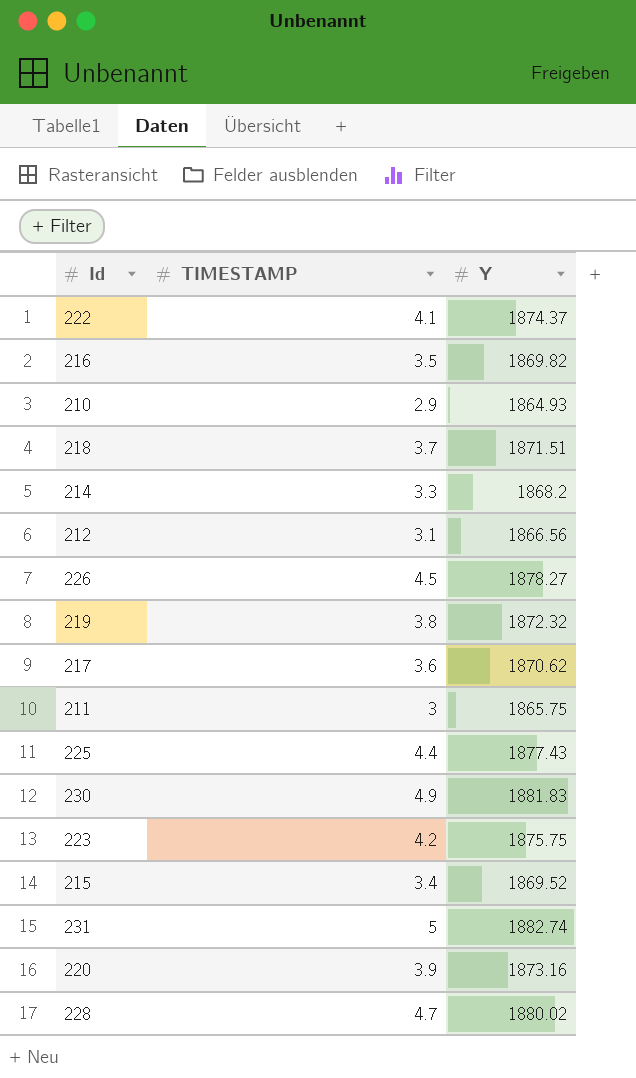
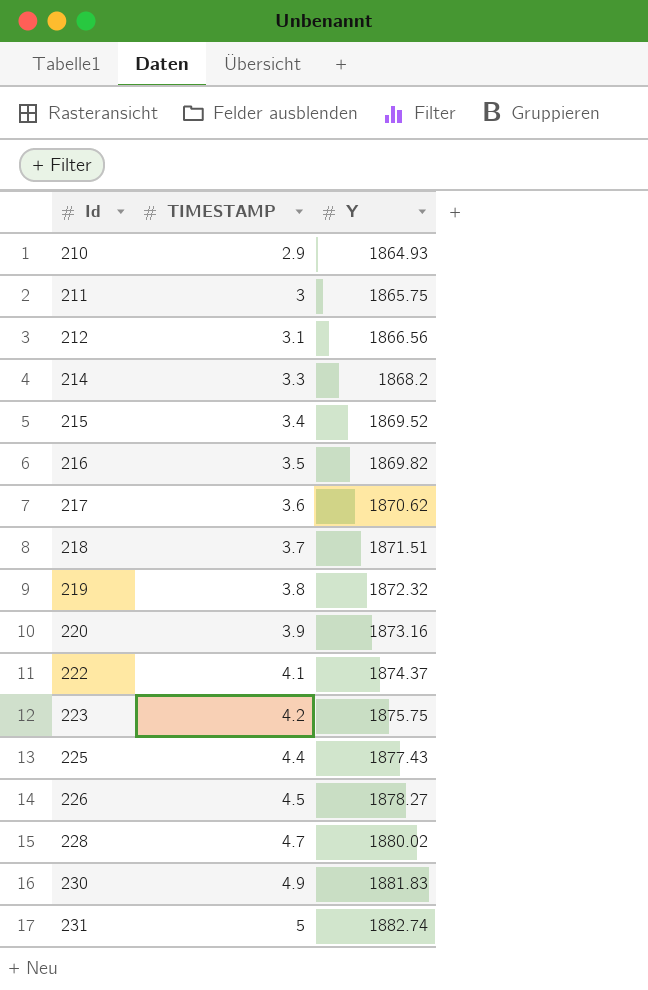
row order: none -> Id ascending

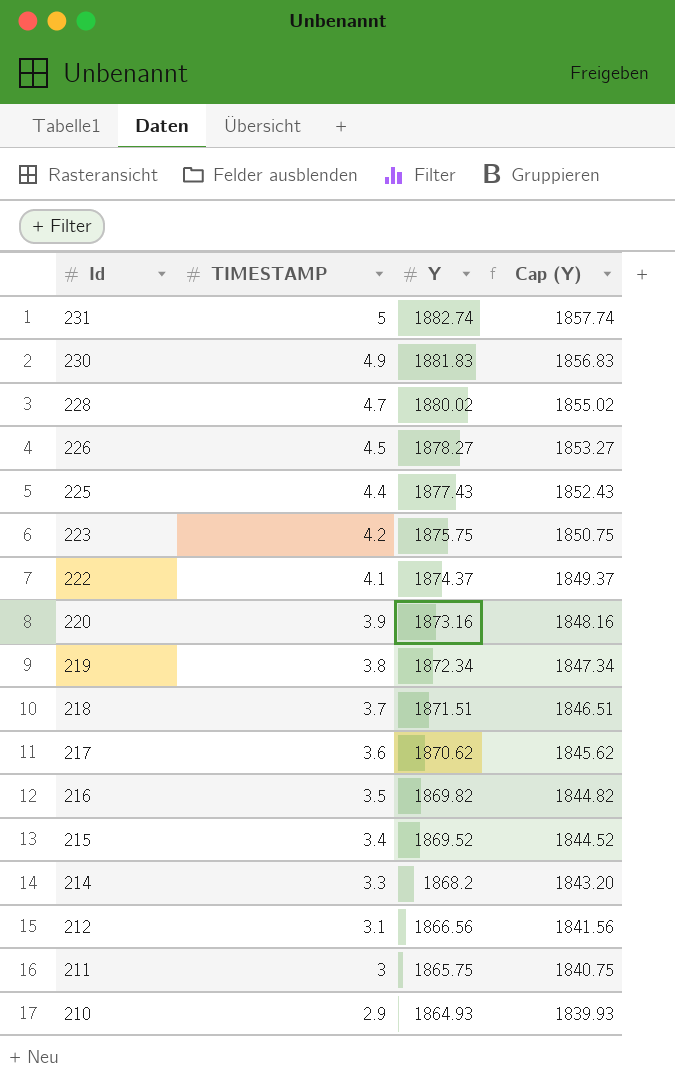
row order: Id ascending -> Id descending
column Cap (Y) | formula: none -> [Y] - 25
219 | Y: 1872.32 -> 1872.34

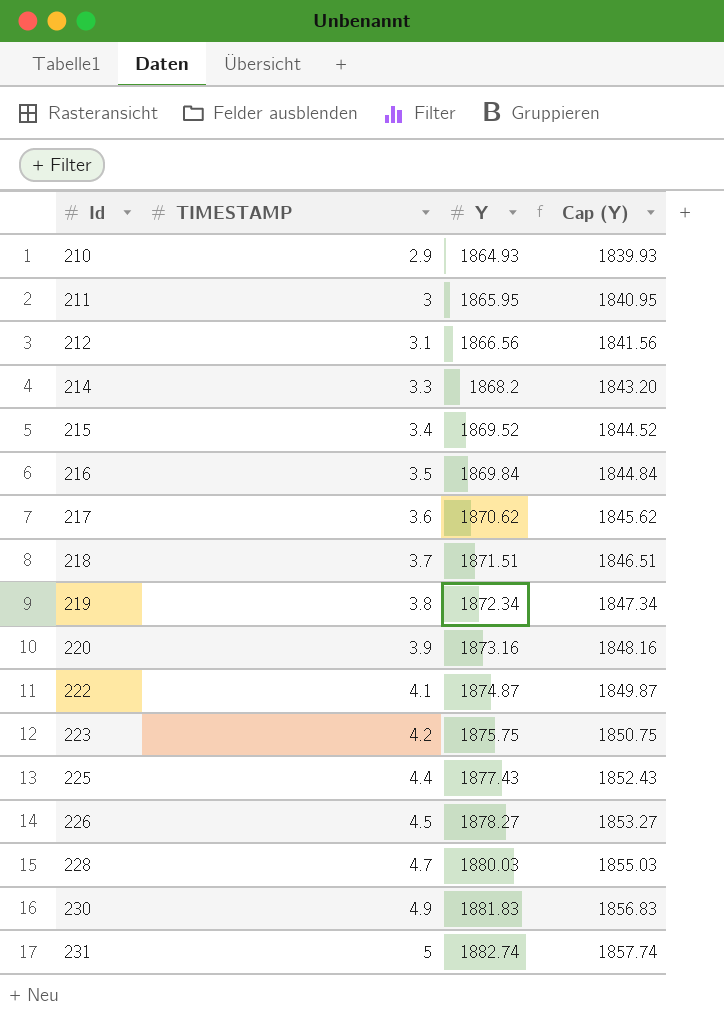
row order: Id descending -> Id ascending
211 | Y: 1865.75 -> 1865.95
211 | Cap (Y): 1840.75 -> 1840.95
216 | Y: 1869.82 -> 1869.84
216 | Cap (Y): 1844.82 -> 1844.84
222 | Y: 1874.37 -> 1874.87
222 | Cap (Y): 1849.37 -> 1849.87
228 | Y: 1880.02 -> 1880.03
228 | Cap (Y): 1855.02 -> 1855.03

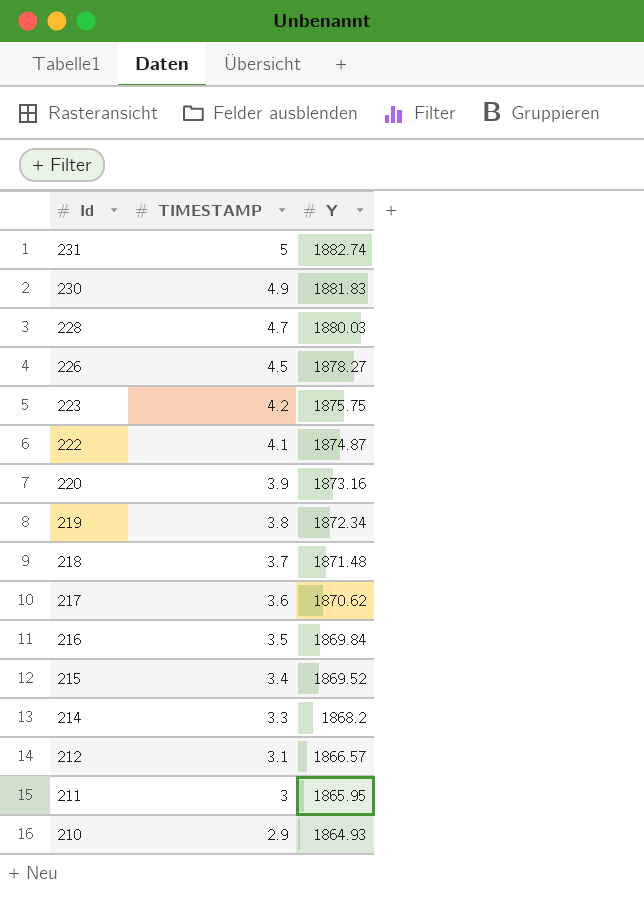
row order: Id ascending -> Id descending
column Cap (Y) | formula: [Y] - 25 -> none
row 225: 4.4 | 1877.43 | 1852.43 -> none
218 | Y: 1871.51 -> 1871.48
212 | Y: 1866.56 -> 1866.57

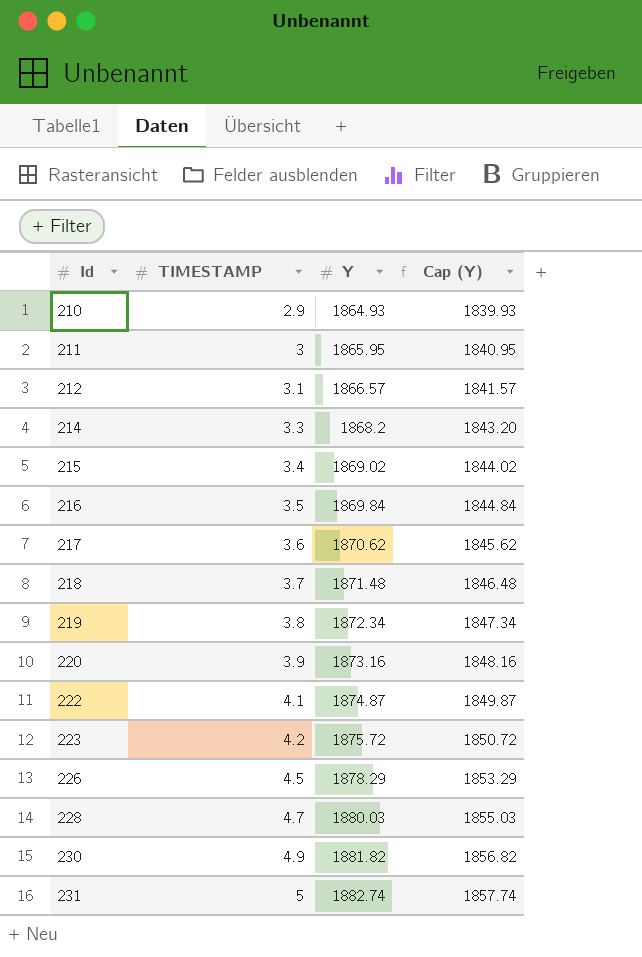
row order: Id descending -> Id ascending
column Cap (Y) | formula: none -> [Y] - 25
215 | Y: 1869.52 -> 1869.02
223 | Y: 1875.75 -> 1875.72
226 | Y: 1878.27 -> 1878.29
230 | Y: 1881.83 -> 1881.82

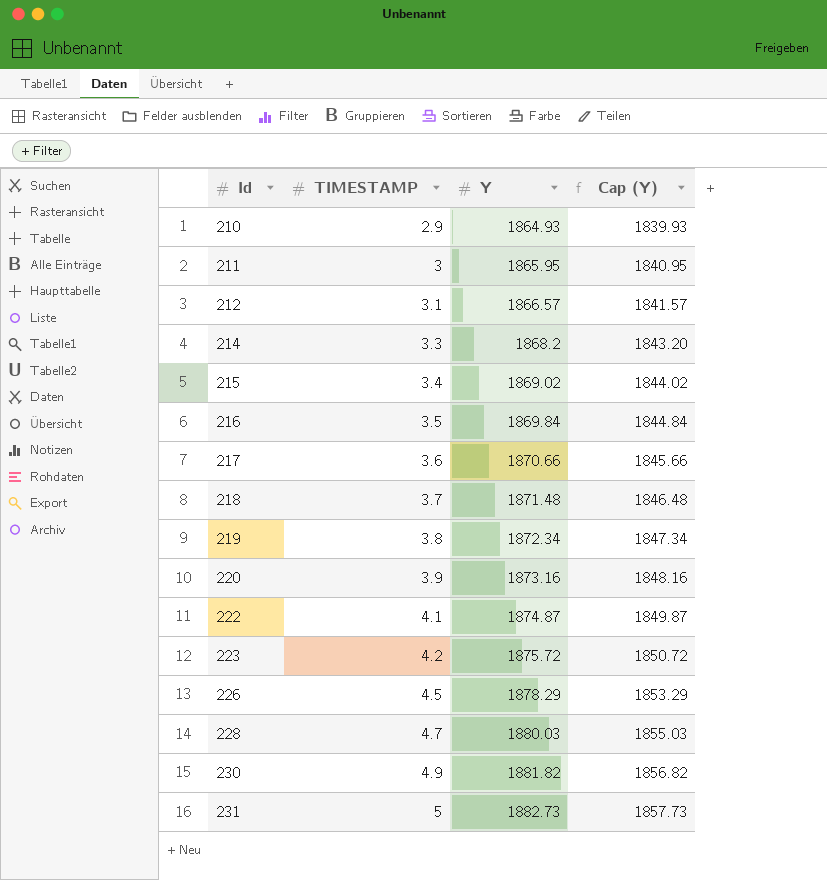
217 | Y: 1870.62 -> 1870.66
217 | Cap (Y): 1845.62 -> 1845.66
231 | Y: 1882.74 -> 1882.73
231 | Cap (Y): 1857.74 -> 1857.73

